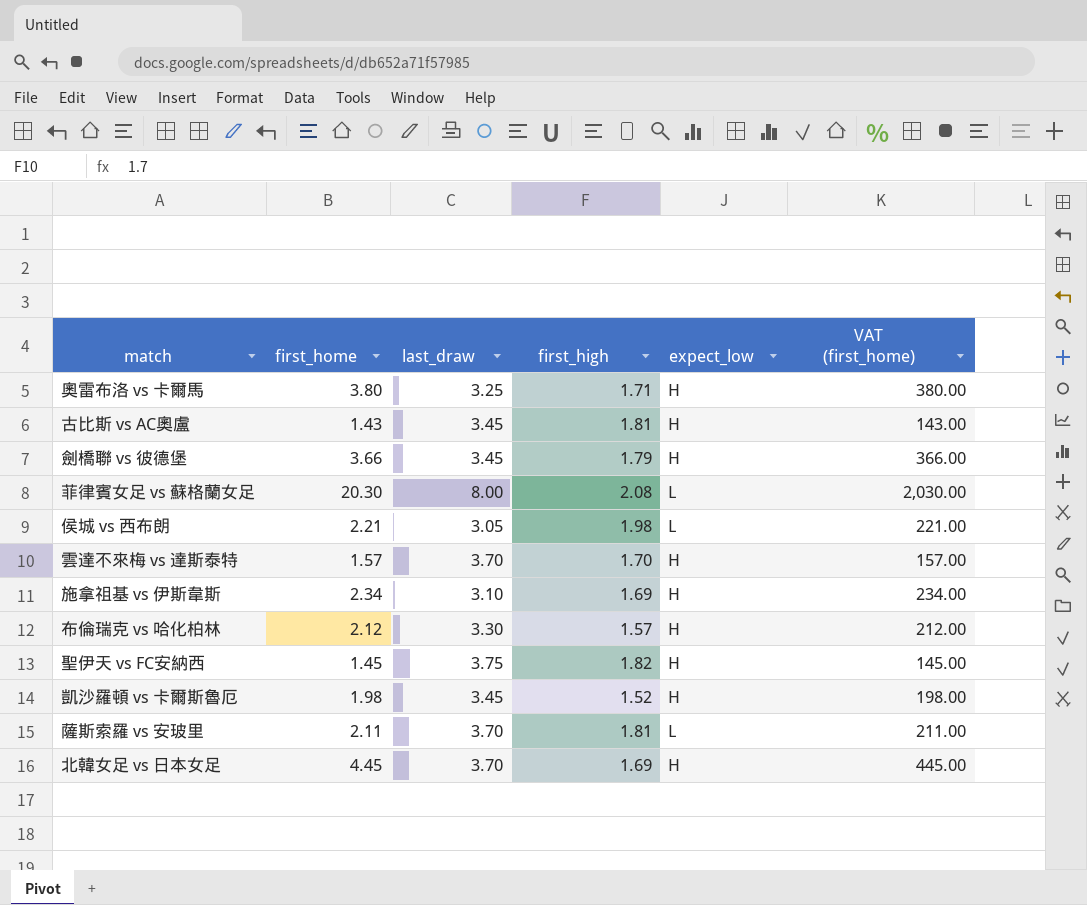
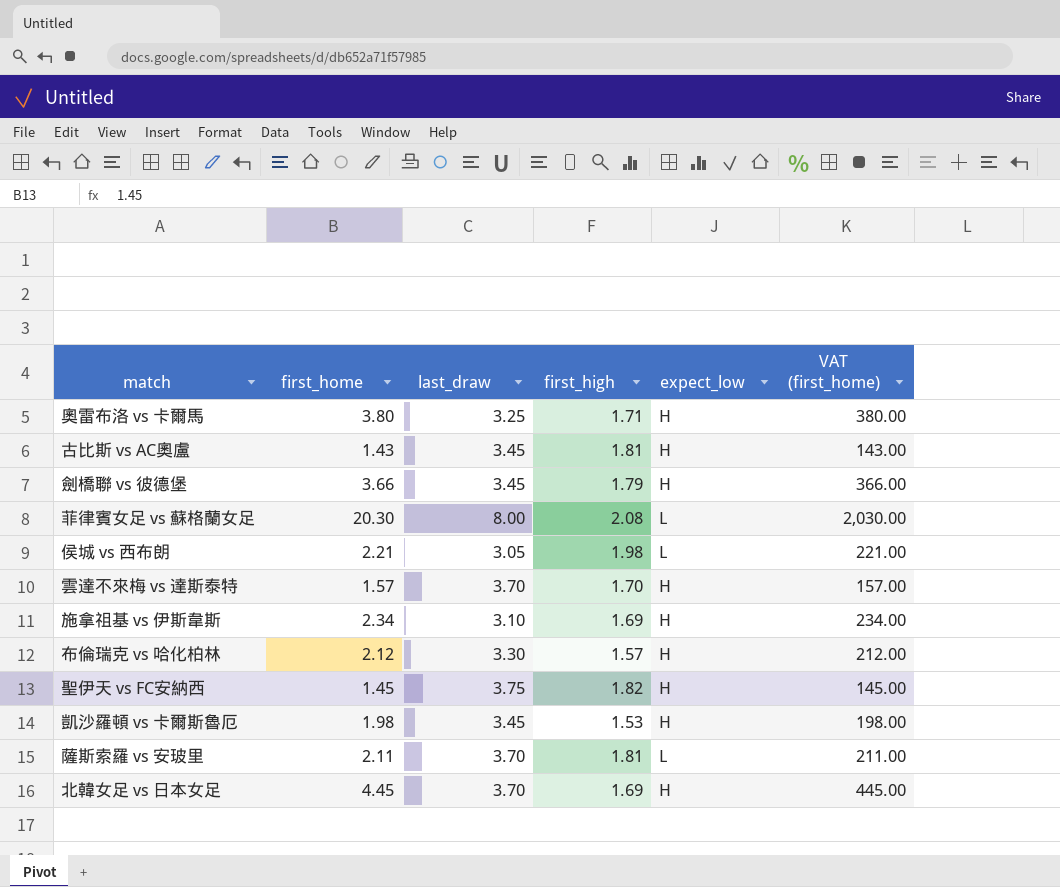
凱沙羅頓 vs 卡爾斯魯厄 | first_high: 1.52 -> 1.53

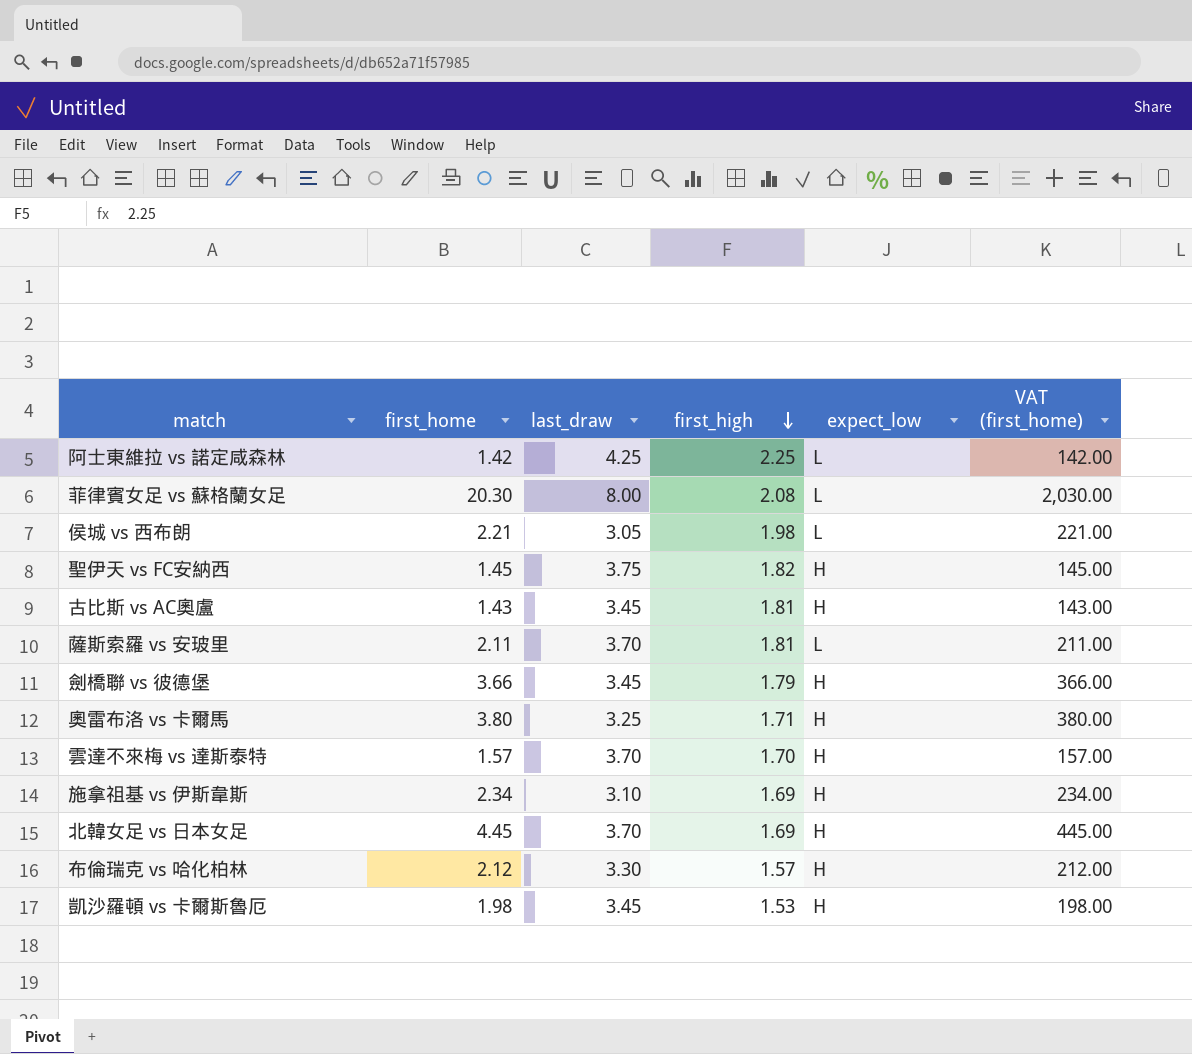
row order: none -> first_high descending
row 阿士東維拉 vs 諾定咸森林: none -> 1.42 | 4.25 | 2.25 | L | 142.00

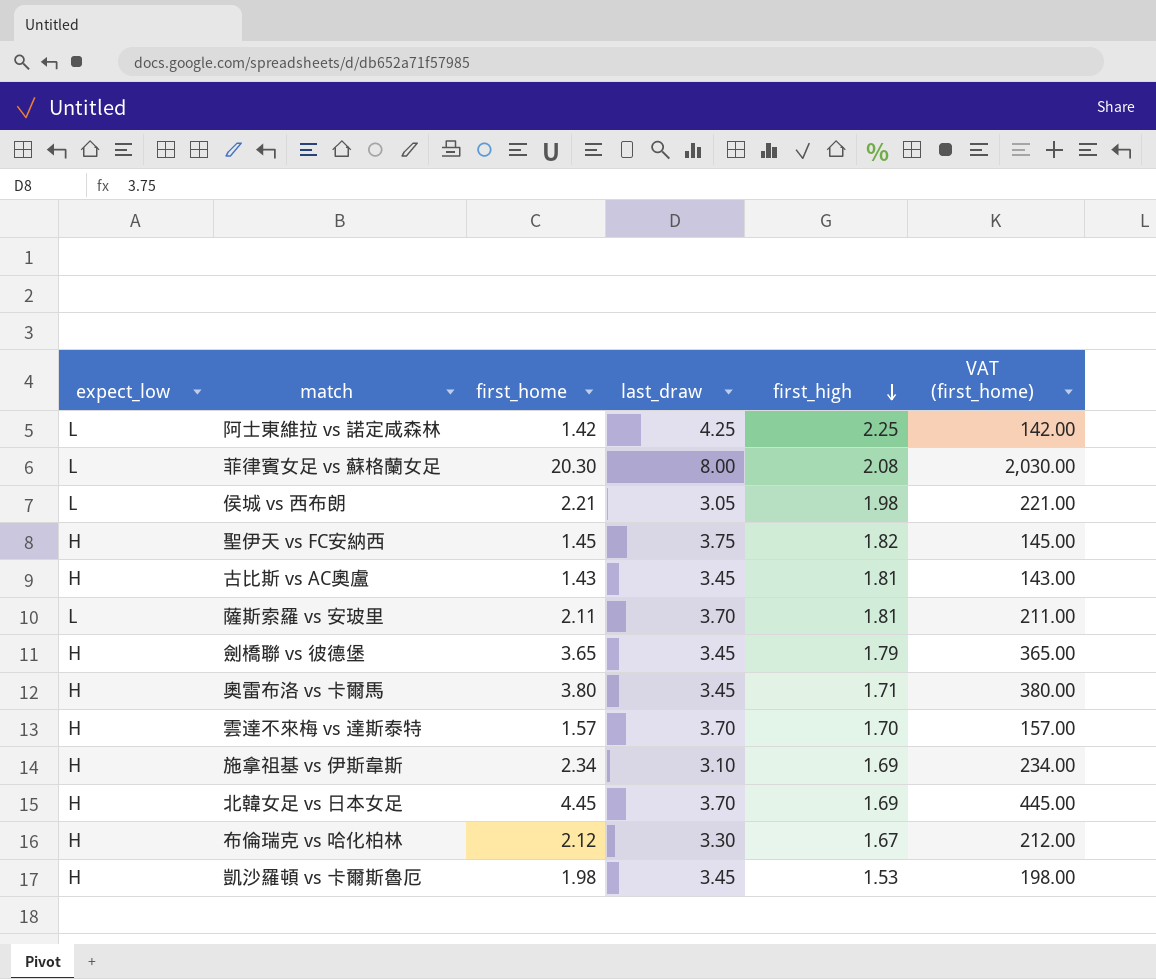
column expect_low | position: 5 -> 1
劍橋聯 vs 彼德堡 | first_home: 3.66 -> 3.65
劍橋聯 vs 彼德堡 | VAT (first_home): 366.00 -> 365.00
奧雷布洛 vs 卡爾馬 | last_draw: 3.25 -> 3.45
布倫瑞克 vs 哈化柏林 | first_high: 1.57 -> 1.67

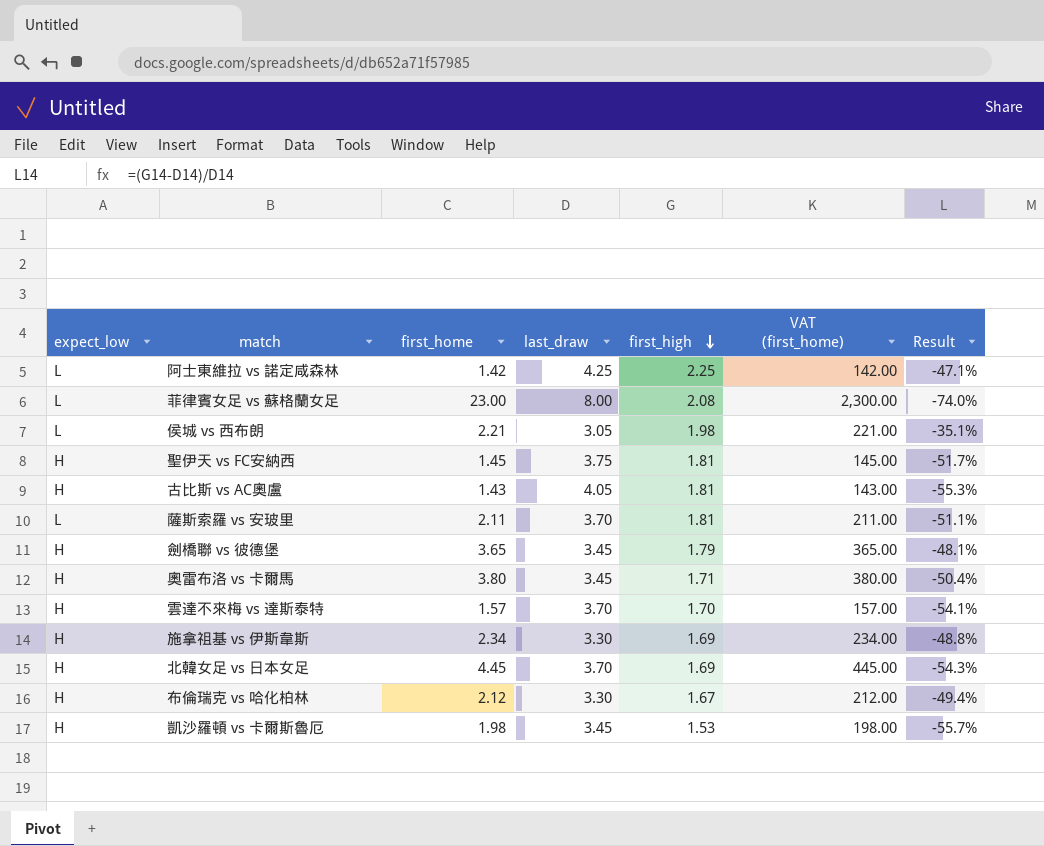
column Result | formula: none -> ([first_high] - [last_draw]) / [last_draw]
菲律賓女足 vs 蘇格蘭女足 | first_home: 20.30 -> 23.00
菲律賓女足 vs 蘇格蘭女足 | VAT (first_home): 2,030.00 -> 2,300.00
聖伊天 vs FC安納西 | first_high: 1.82 -> 1.81
古比斯 vs AC奧盧 | last_draw: 3.45 -> 4.05
施拿祖基 vs 伊斯韋斯 | last_draw: 3.10 -> 3.30

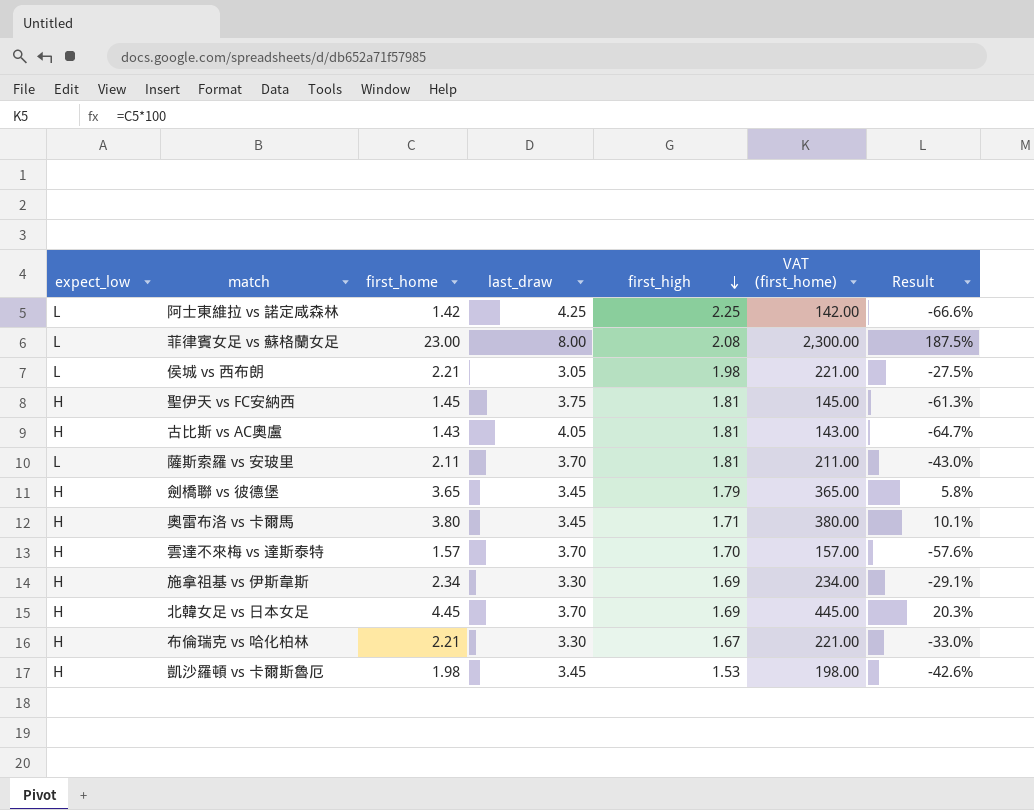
column Result | formula: ([first_high] - [last_draw]) / [last_draw] -> ([first_home] - [last_draw]) / [last_draw]
布倫瑞克 vs 哈化柏林 | first_home: 2.12 -> 2.21
布倫瑞克 vs 哈化柏林 | VAT (first_home): 212.00 -> 221.00

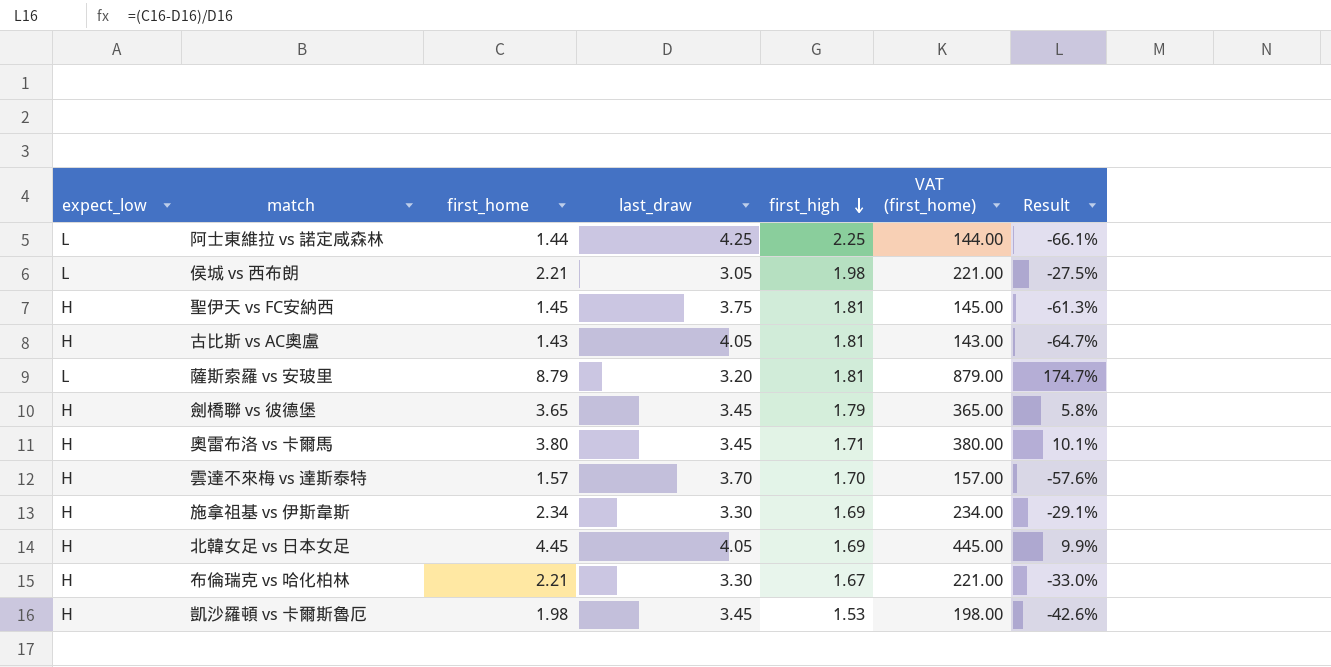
row 菲律賓女足 vs 蘇格蘭女足: L | 23.00 | 8.00 | 2.08 | 2,300.00 | 187.5% -> none
阿士東維拉 vs 諾定咸森林 | first_home: 1.42 -> 1.44
阿士東維拉 vs 諾定咸森林 | VAT (first_home): 142.00 -> 144.00
阿士東維拉 vs 諾定咸森林 | Result: -66.6% -> -66.1%
薩斯索羅 vs 安玻里 | first_home: 2.11 -> 8.79
薩斯索羅 vs 安玻里 | last_draw: 3.70 -> 3.20
薩斯索羅 vs 安玻里 | VAT (first_home): 211.00 -> 879.00
薩斯索羅 vs 安玻里 | Result: -43.0% -> 174.7%
北韓女足 vs 日本女足 | last_draw: 3.70 -> 4.05
北韓女足 vs 日本女足 | Result: 20.3% -> 9.9%

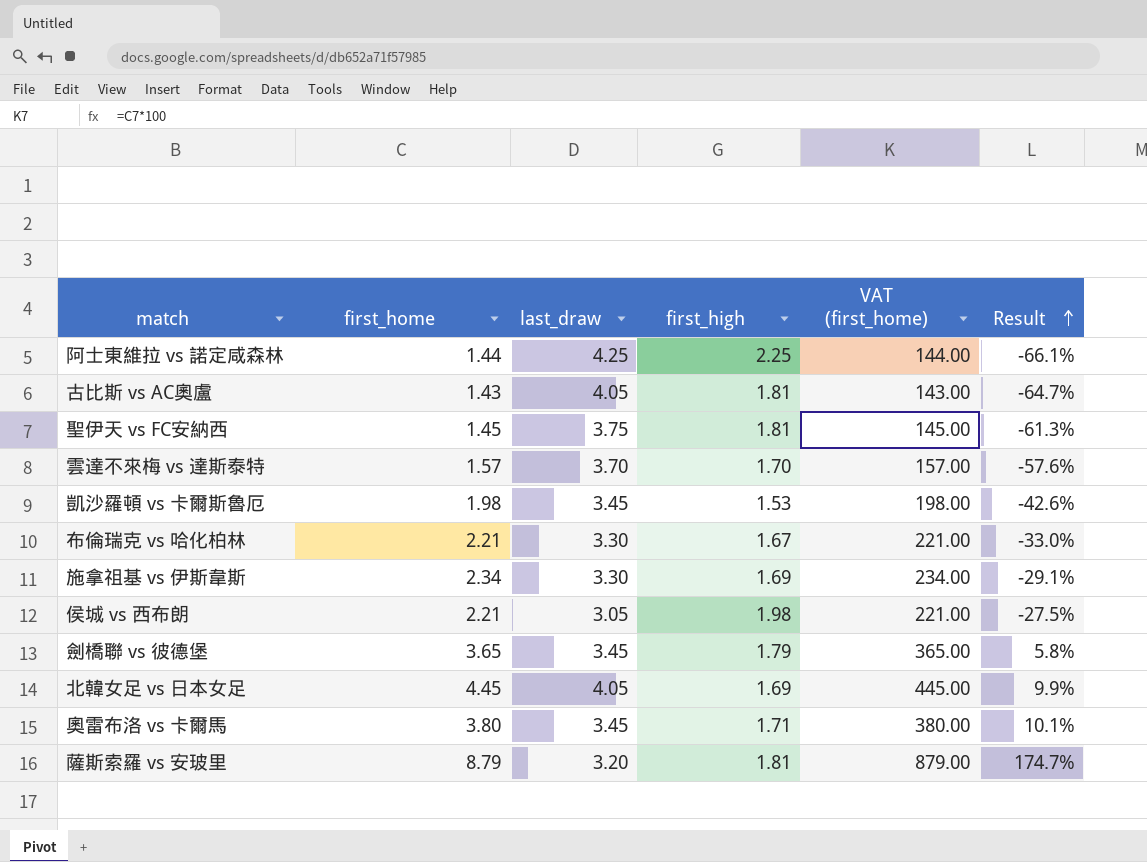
row order: first_high descending -> Result ascending
column expect_low | position: 1 -> none

